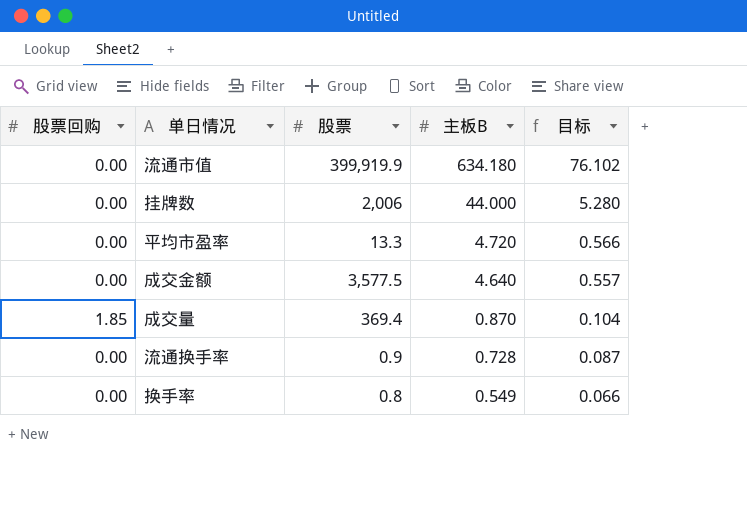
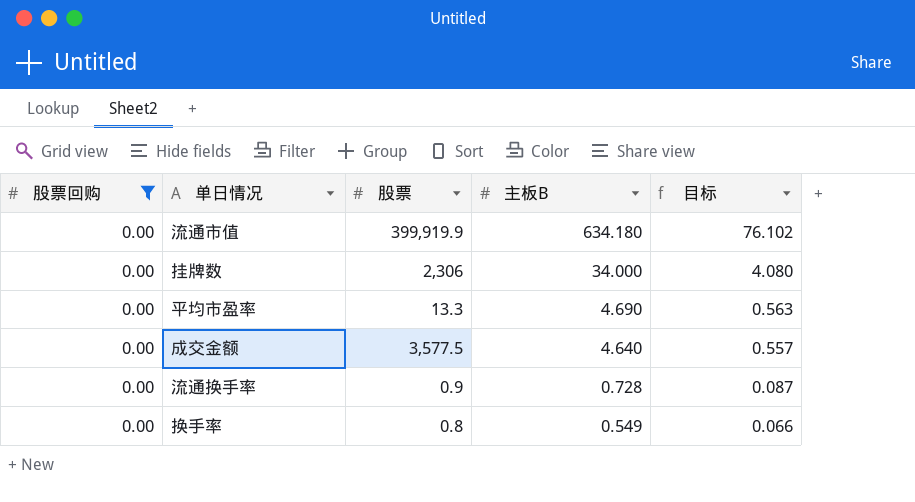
filter: none -> 股票回购 = 0.00
挂牌数 | 股票: 2,006 -> 2,306
挂牌数 | 主板B: 44.000 -> 34.000
挂牌数 | 目标: 5.280 -> 4.080
平均市盈率 | 主板B: 4.720 -> 4.690
平均市盈率 | 目标: 0.566 -> 0.563

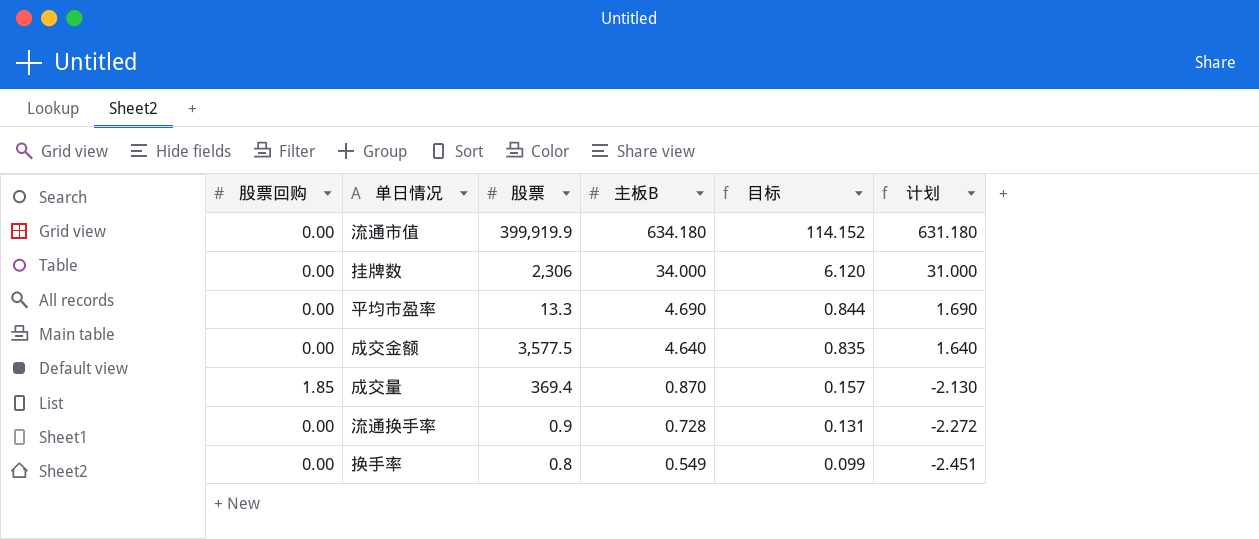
filter: 股票回购 = 0.00 -> none
column 目标 | formula: [主板B] * 0.12 -> [主板B] * 0.18
column 计划 | formula: none -> [主板B] - 3

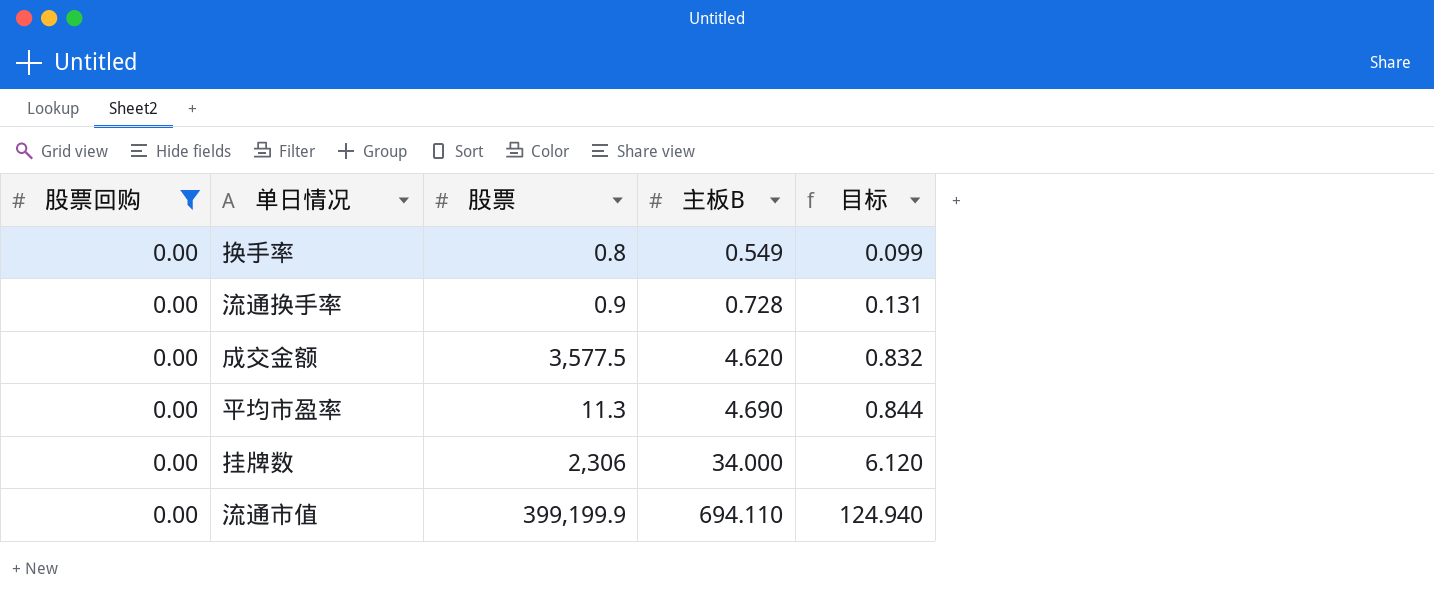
filter: none -> 股票回购 = 0.00
row order: 主板B descending -> 主板B ascending
column 计划 | formula: [主板B] - 3 -> none
成交金额 | 主板B: 4.640 -> 4.620
成交金额 | 目标: 0.835 -> 0.832
平均市盈率 | 股票: 13.3 -> 11.3
流通市值 | 股票: 399,919.9 -> 399,199.9
流通市值 | 主板B: 634.180 -> 694.110
流通市值 | 目标: 114.152 -> 124.940

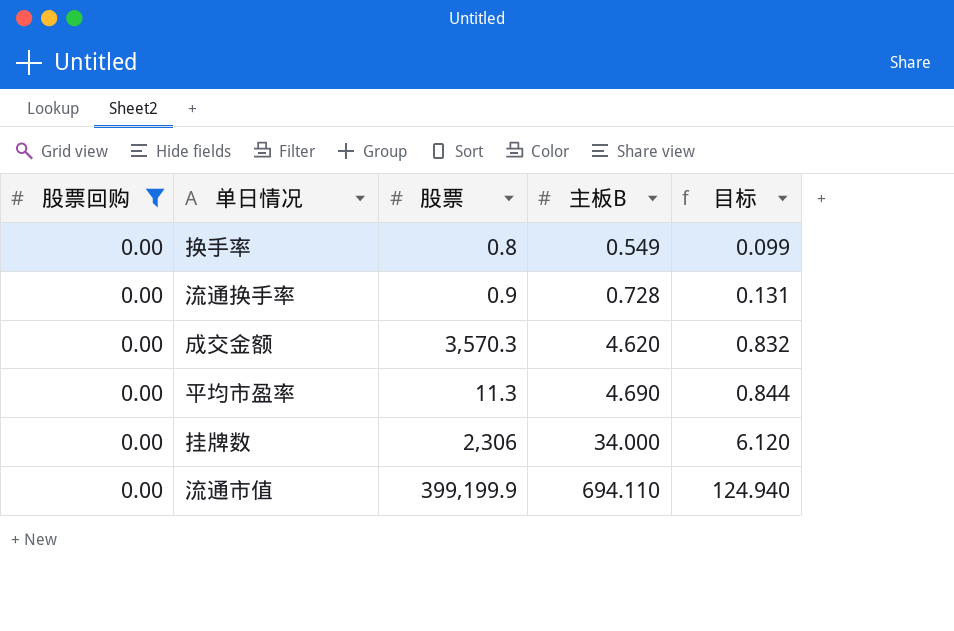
成交金额 | 股票: 3,577.5 -> 3,570.3

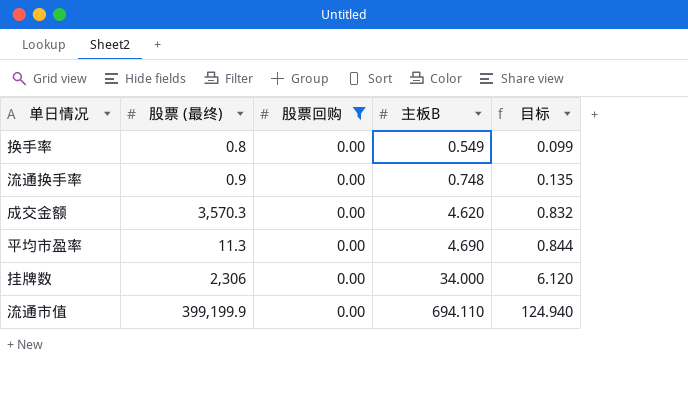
column name: 股票 -> 股票 (最终)
column 股票回购 | position: 1 -> 3
流通换手率 | 主板B: 0.728 -> 0.748
流通换手率 | 目标: 0.131 -> 0.135

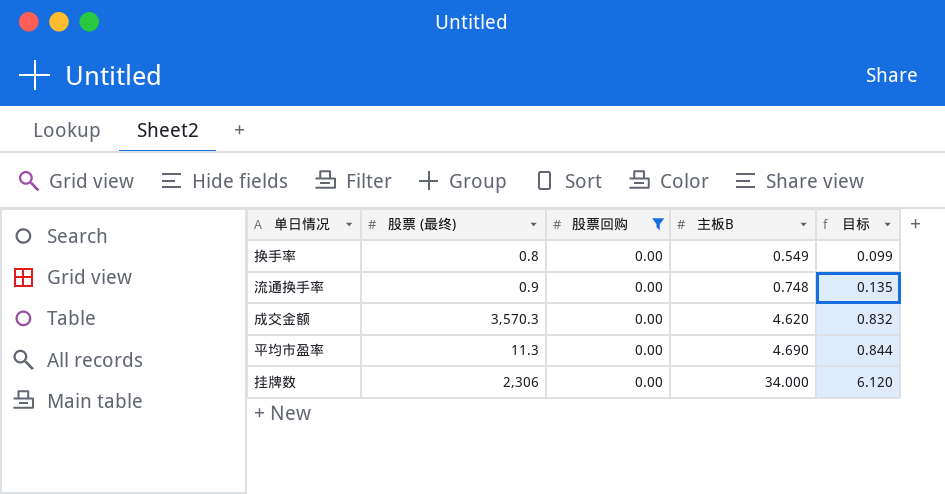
row 流通市值: 399,199.9 | 0.00 | 694.110 | 124.940 -> none

